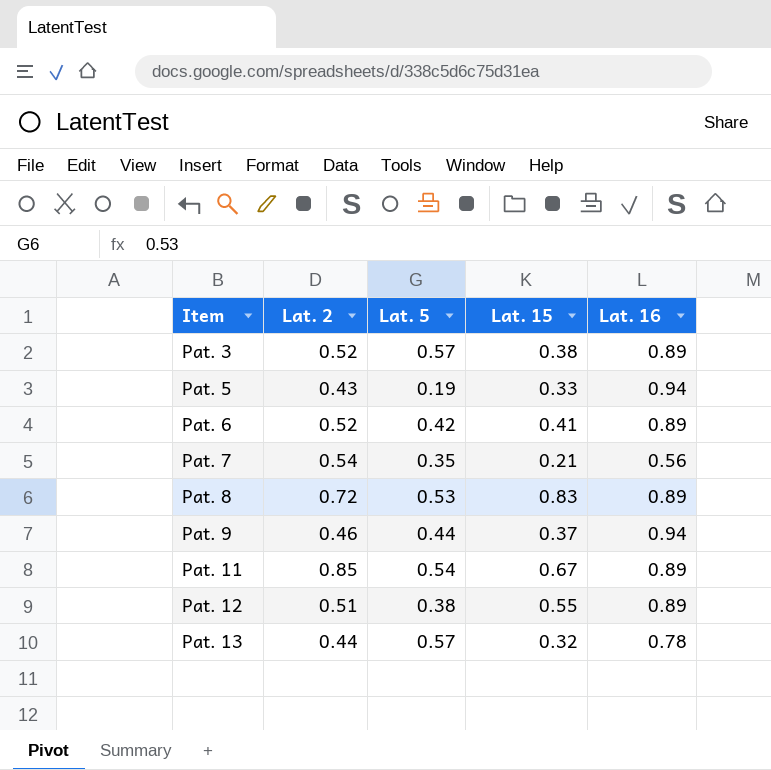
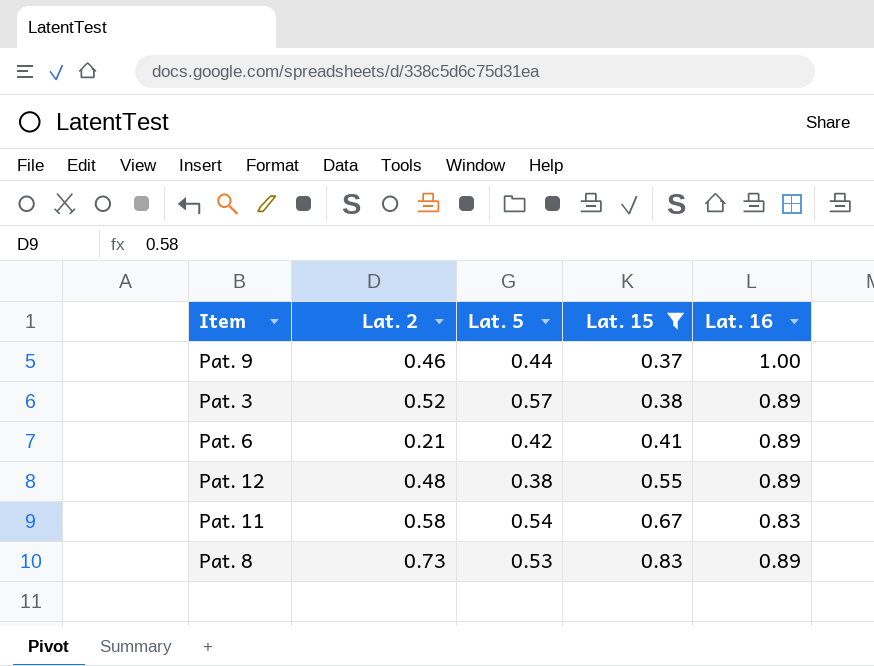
filter: none -> Lat. 15 >= 0.37
row order: Item ascending -> Lat. 15 ascending
Pat. 9 | Lat. 16: 0.94 -> 1.00
Pat. 6 | Lat. 2: 0.52 -> 0.21
Pat. 12 | Lat. 2: 0.51 -> 0.48
Pat. 11 | Lat. 2: 0.85 -> 0.58
Pat. 11 | Lat. 16: 0.89 -> 0.83
Pat. 8 | Lat. 2: 0.72 -> 0.73

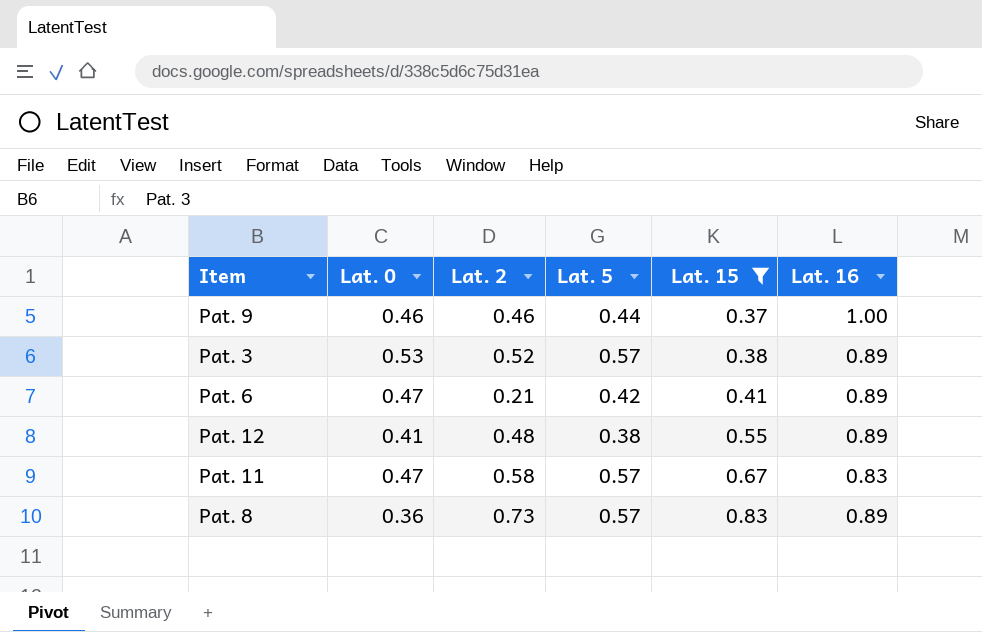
column Lat. 0 | position: none -> 2
Pat. 11 | Lat. 5: 0.54 -> 0.57
Pat. 8 | Lat. 5: 0.53 -> 0.57

